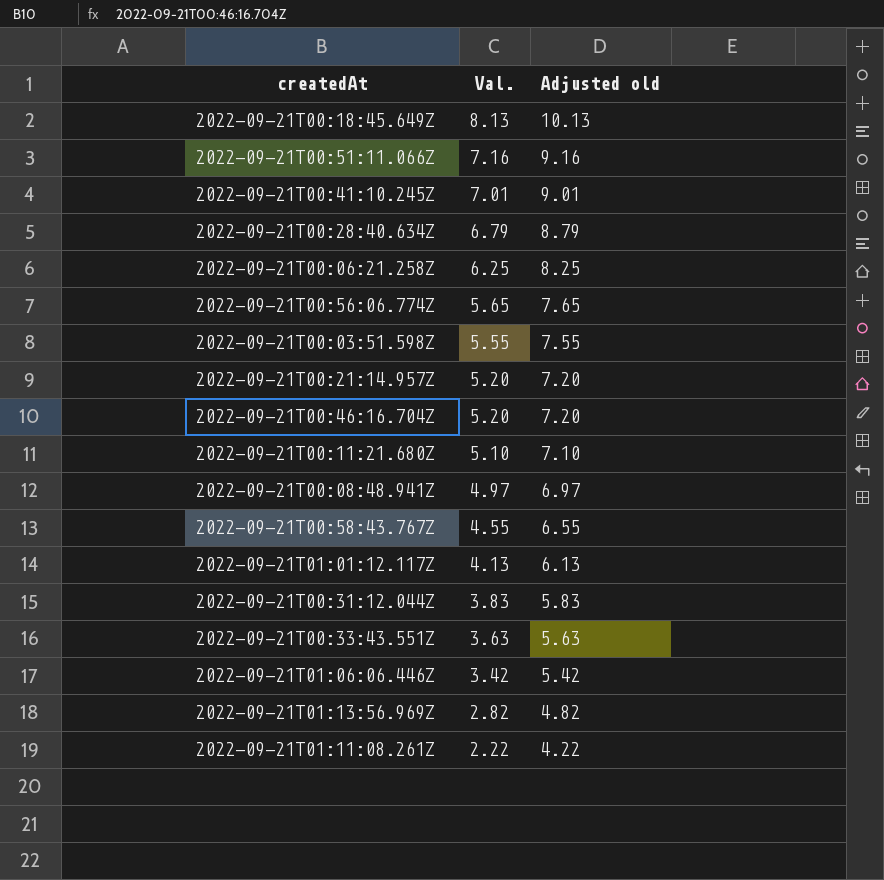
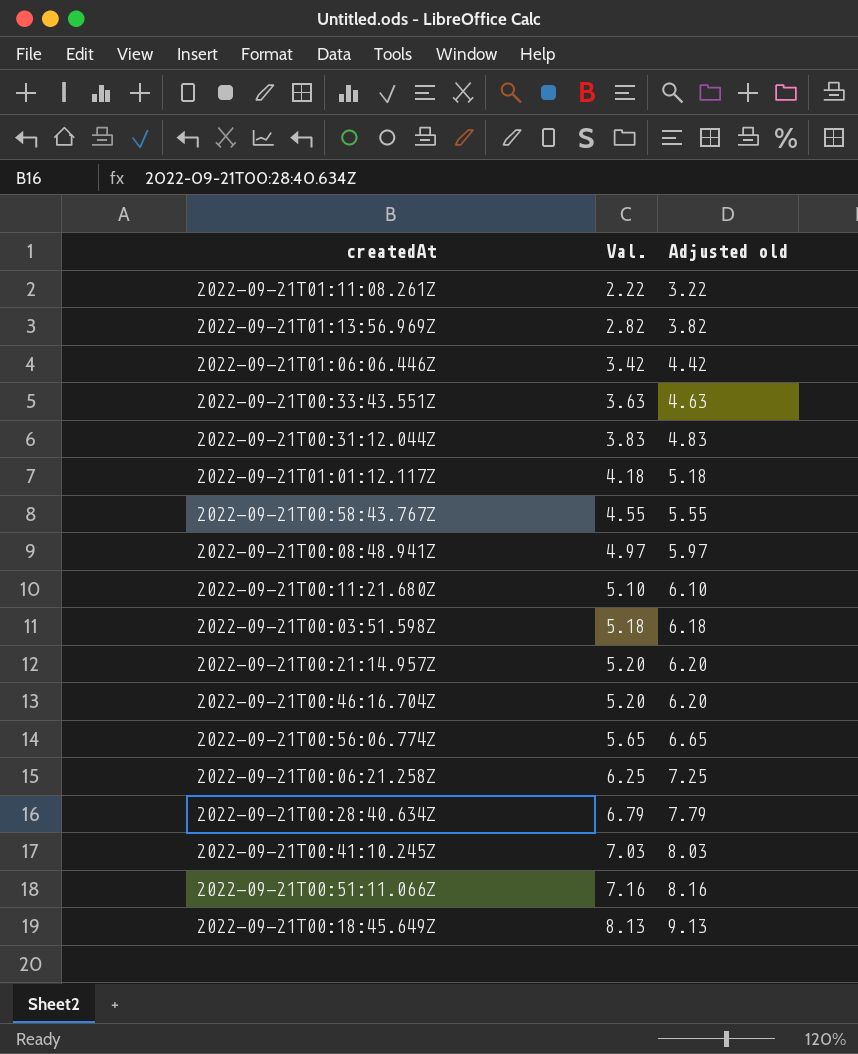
row order: Val. descending -> Val. ascending
column Adjusted old | formula: [Val.] + 2 -> [Val.] + 1
2022-09-21T01:01:12.117Z | Val.: 4.13 -> 4.18
2022-09-21T00:03:51.598Z | Val.: 5.55 -> 5.18
2022-09-21T00:41:10.245Z | Val.: 7.01 -> 7.03

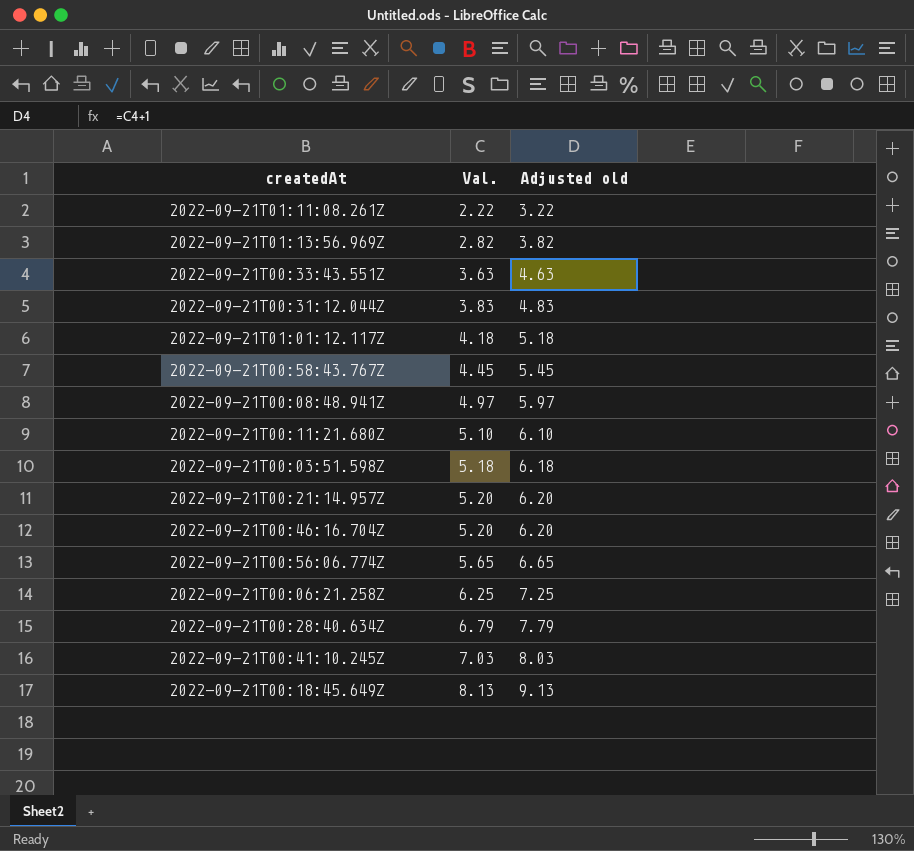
row 2022-09-21T01:06:06.446Z: 3.42 | 4.42 -> none
row 2022-09-21T00:51:11.066Z: 7.16 | 8.16 -> none
2022-09-21T00:58:43.767Z | Val.: 4.55 -> 4.45
2022-09-21T00:58:43.767Z | Adjusted old: 5.55 -> 5.45

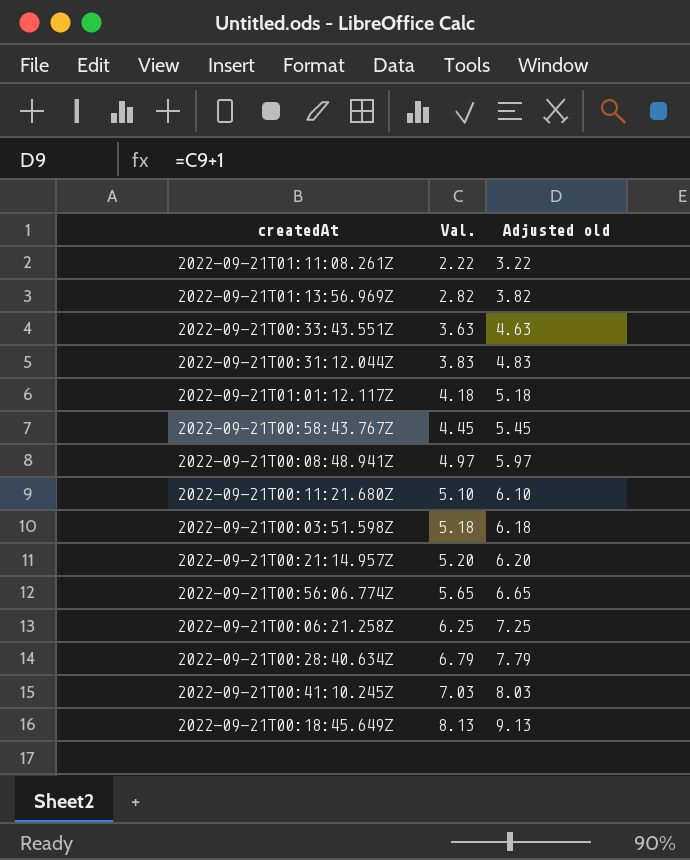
row 2022-09-21T00:46:16.704Z: 5.20 | 6.20 -> none

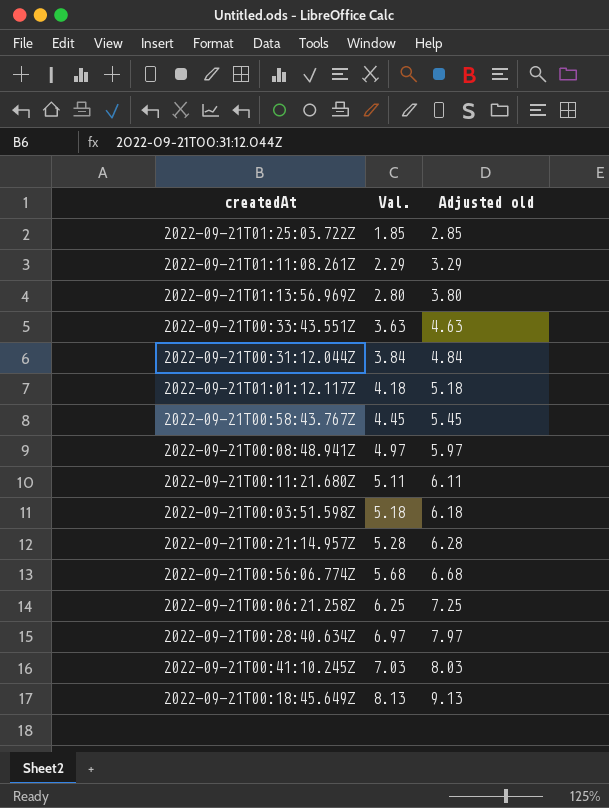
row 2022-09-21T01:25:03.722Z: none -> 1.85 | 2.85
2022-09-21T01:11:08.261Z | Val.: 2.22 -> 2.29
2022-09-21T01:11:08.261Z | Adjusted old: 3.22 -> 3.29
2022-09-21T01:13:56.969Z | Val.: 2.82 -> 2.80
2022-09-21T01:13:56.969Z | Adjusted old: 3.82 -> 3.80
2022-09-21T00:31:12.044Z | Val.: 3.83 -> 3.84
2022-09-21T00:31:12.044Z | Adjusted old: 4.83 -> 4.84
2022-09-21T00:11:21.680Z | Val.: 5.10 -> 5.11
2022-09-21T00:11:21.680Z | Adjusted old: 6.10 -> 6.11
2022-09-21T00:21:14.957Z | Val.: 5.20 -> 5.28
2022-09-21T00:21:14.957Z | Adjusted old: 6.20 -> 6.28
2022-09-21T00:56:06.774Z | Val.: 5.65 -> 5.68
2022-09-21T00:56:06.774Z | Adjusted old: 6.65 -> 6.68
2022-09-21T00:28:40.634Z | Val.: 6.79 -> 6.97
2022-09-21T00:28:40.634Z | Adjusted old: 7.79 -> 7.97

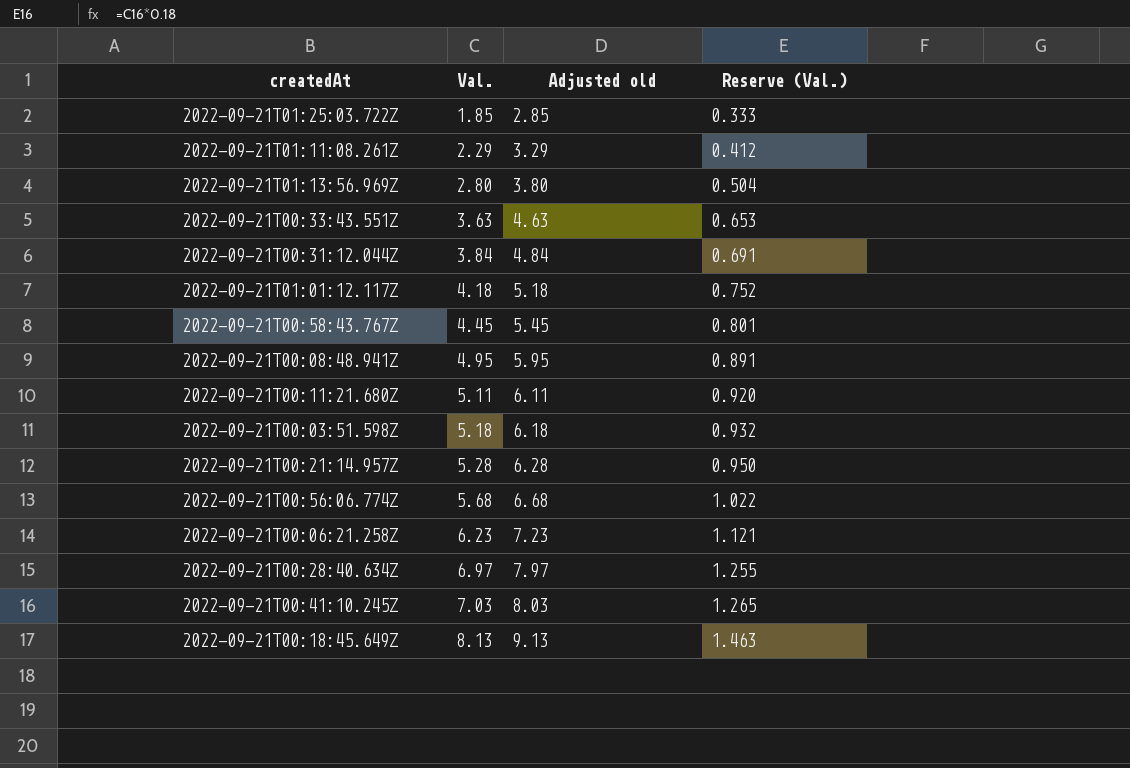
column Reserve (Val.) | formula: none -> [Val.] * 0.18
2022-09-21T00:08:48.941Z | Val.: 4.97 -> 4.95
2022-09-21T00:08:48.941Z | Adjusted old: 5.97 -> 5.95
2022-09-21T00:06:21.258Z | Val.: 6.25 -> 6.23
2022-09-21T00:06:21.258Z | Adjusted old: 7.25 -> 7.23

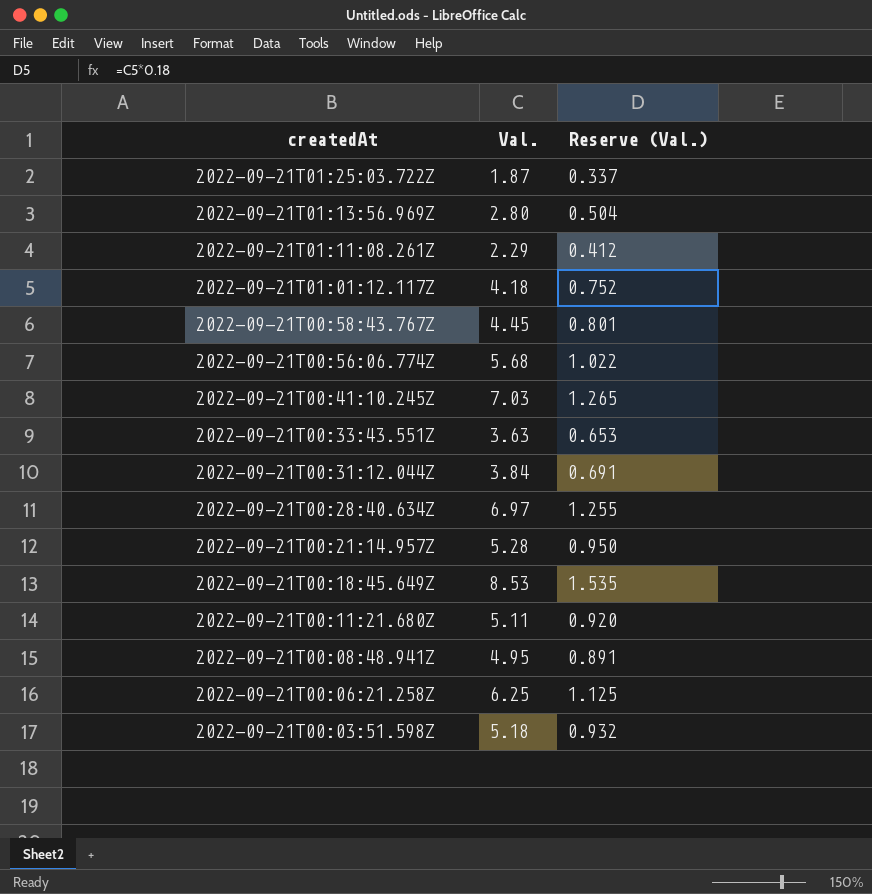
row order: Val. ascending -> createdAt descending
column Adjusted old | formula: [Val.] + 1 -> none
2022-09-21T01:25:03.722Z | Val.: 1.85 -> 1.87
2022-09-21T01:25:03.722Z | Reserve (Val.): 0.333 -> 0.337
2022-09-21T00:18:45.649Z | Val.: 8.13 -> 8.53
2022-09-21T00:18:45.649Z | Reserve (Val.): 1.463 -> 1.535
2022-09-21T00:06:21.258Z | Val.: 6.23 -> 6.25
2022-09-21T00:06:21.258Z | Reserve (Val.): 1.121 -> 1.125

